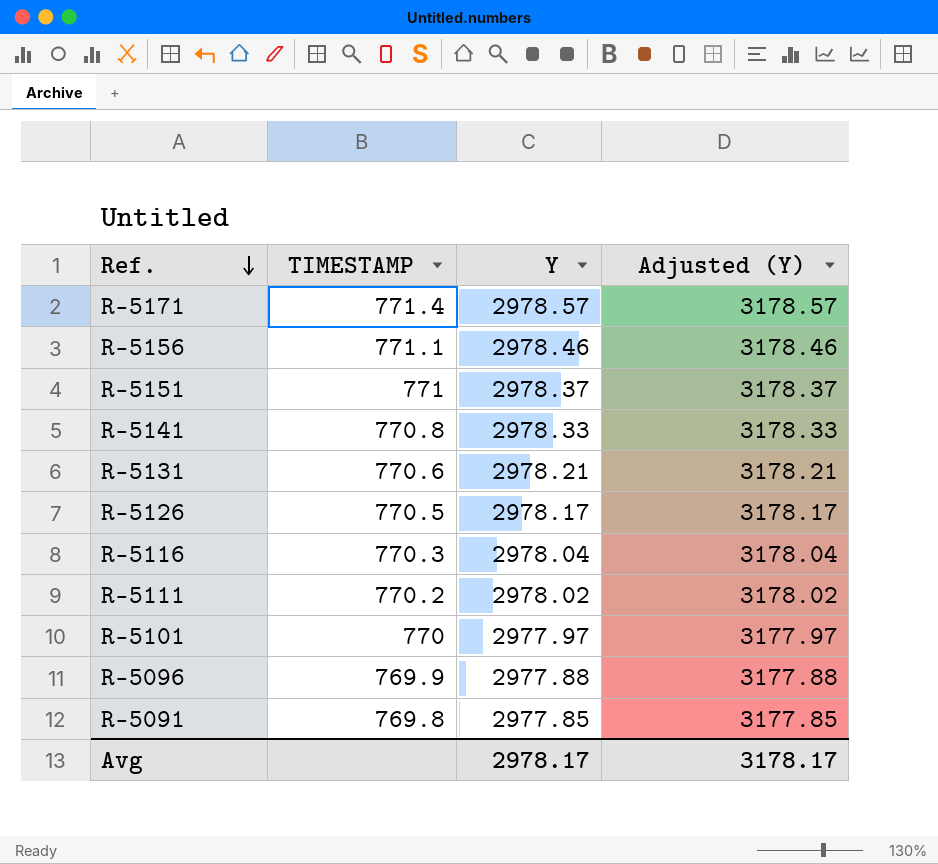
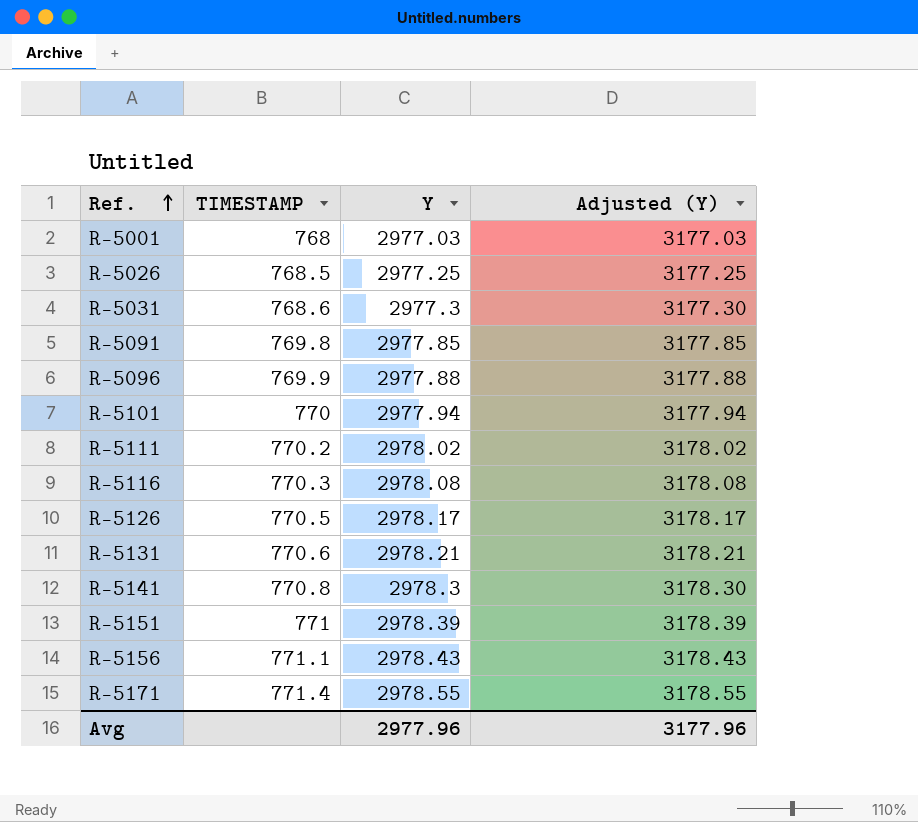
row order: Ref. descending -> Ref. ascending
row R-5001: none -> 768 | 2977.03 | 3177.03
row R-5026: none -> 768.5 | 2977.25 | 3177.25
row R-5031: none -> 768.6 | 2977.3 | 3177.30
R-5101 | Y: 2977.97 -> 2977.94
R-5101 | Adjusted (Y): 3177.97 -> 3177.94
R-5116 | Y: 2978.04 -> 2978.08
R-5116 | Adjusted (Y): 3178.04 -> 3178.08
R-5141 | Y: 2978.33 -> 2978.3
R-5141 | Adjusted (Y): 3178.33 -> 3178.30
R-5151 | Y: 2978.37 -> 2978.39
R-5151 | Adjusted (Y): 3178.37 -> 3178.39
R-5156 | Y: 2978.46 -> 2978.43
R-5156 | Adjusted (Y): 3178.46 -> 3178.43
R-5171 | Y: 2978.57 -> 2978.55
R-5171 | Adjusted (Y): 3178.57 -> 3178.55
Avg | Y: 2978.17 -> 2977.96
Avg | Adjusted (Y): 3178.17 -> 3177.96

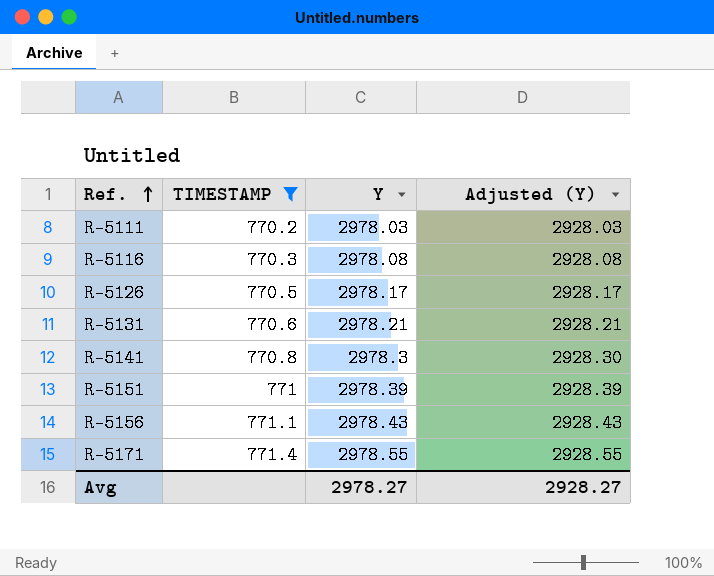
filter: none -> TIMESTAMP >= 770.2
column Adjusted (Y) | formula: [Y] + 200 -> [Y] - 50
R-5111 | Y: 2978.02 -> 2978.03
Avg | Y: 2977.96 -> 2978.27
Avg | Adjusted (Y): 3177.96 -> 2928.27

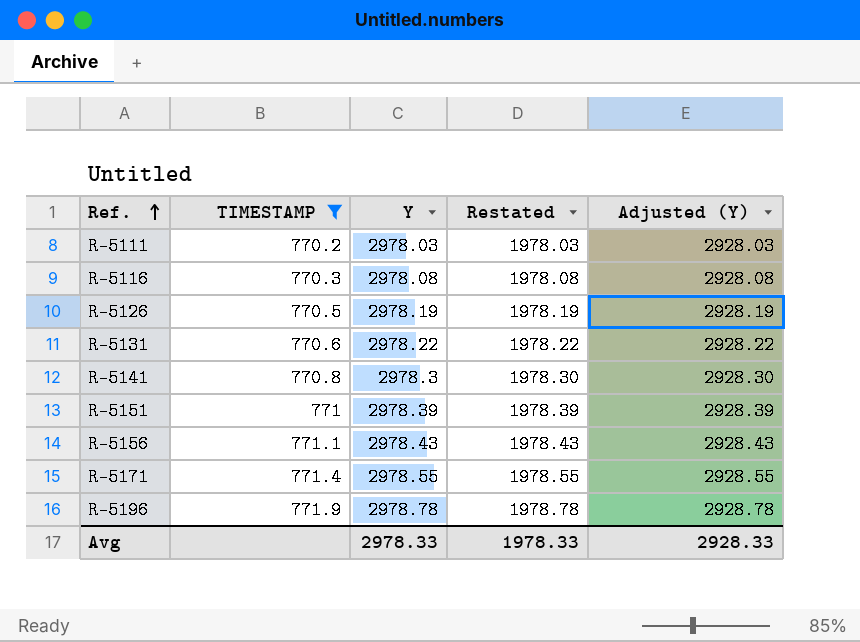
column Restated | formula: none -> [Y] - 1000
R-5126 | Y: 2978.17 -> 2978.19
R-5126 | Adjusted (Y): 2928.17 -> 2928.19
R-5131 | Y: 2978.21 -> 2978.22
R-5131 | Adjusted (Y): 2928.21 -> 2928.22
row R-5196: none -> 771.9 | 2978.78 | 1978.78 | 2928.78
Avg | Y: 2978.27 -> 2978.33
Avg | Adjusted (Y): 2928.27 -> 2928.33

